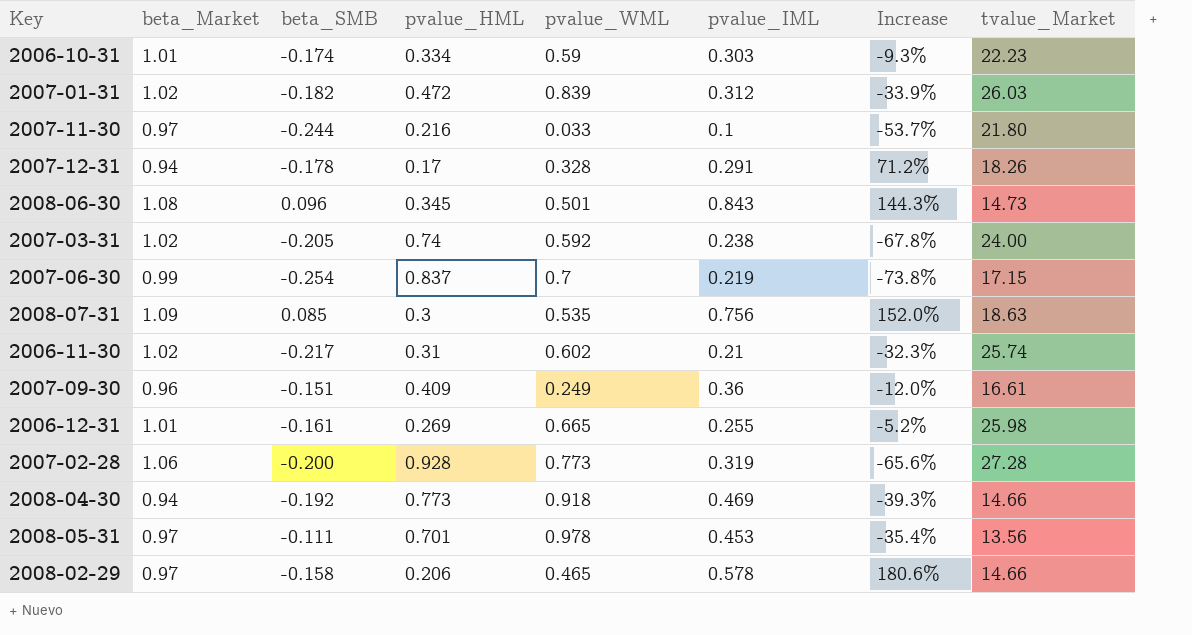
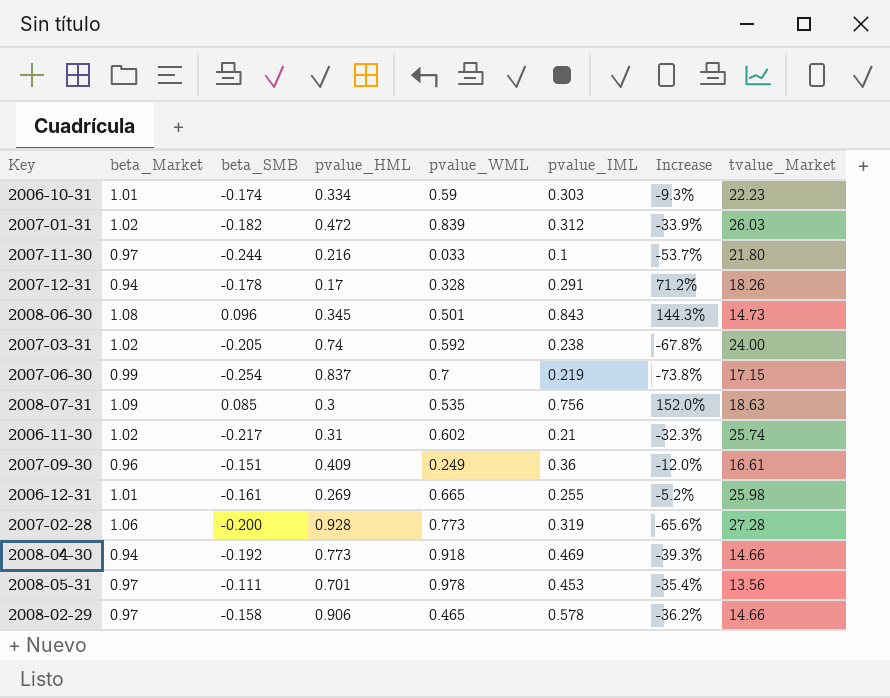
2008-02-29 | pvalue_HML: 0.206 -> 0.906
2008-02-29 | Increase: 180.6% -> -36.2%

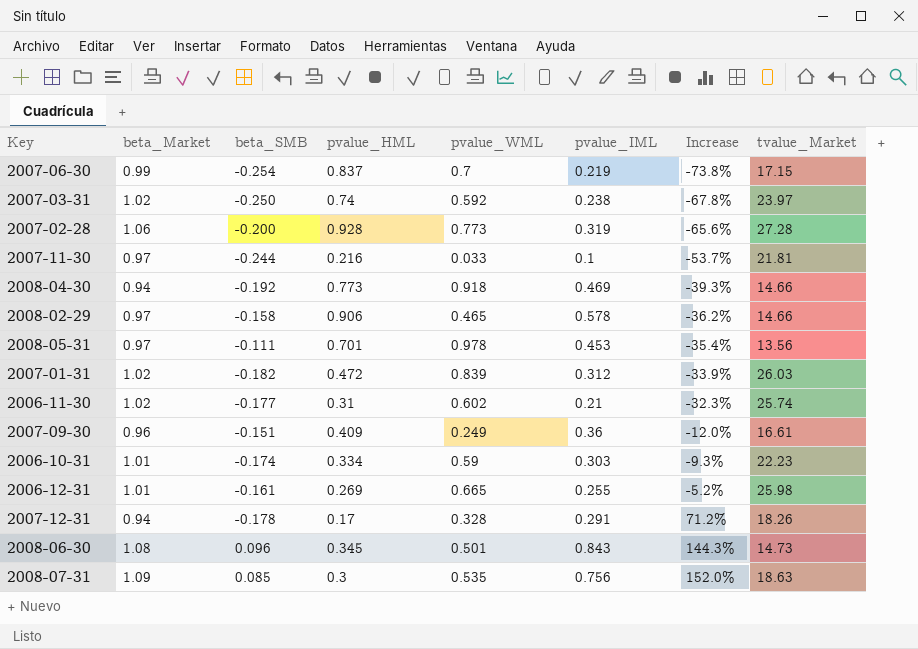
row order: none -> Increase ascending
2007-03-31 | beta_SMB: -0.205 -> -0.250
2007-03-31 | tvalue_Market: 24.00 -> 23.97
2007-11-30 | tvalue_Market: 21.80 -> 21.81
2006-11-30 | beta_SMB: -0.217 -> -0.177

